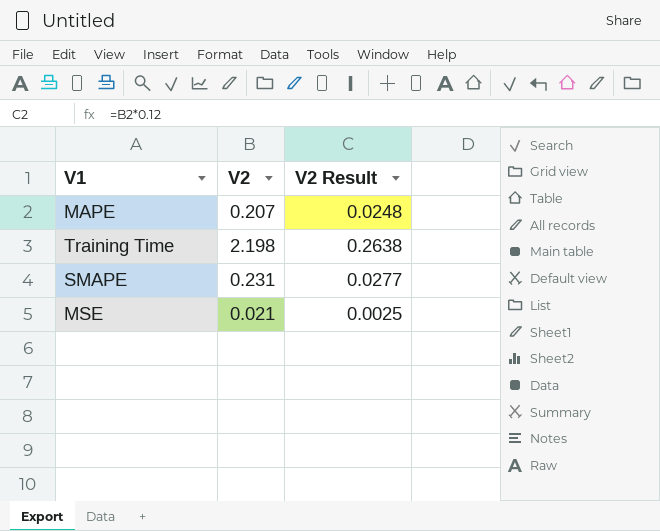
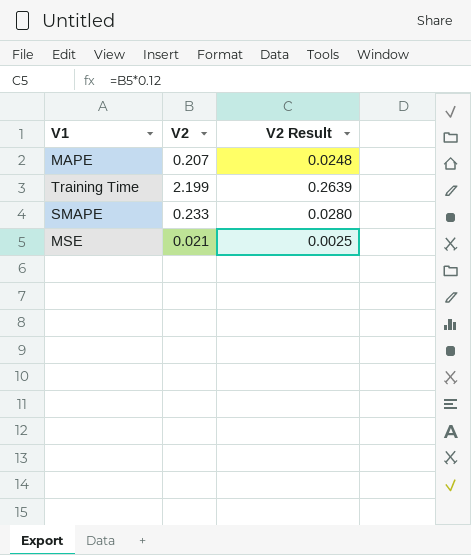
Training Time | V2: 2.198 -> 2.199
Training Time | V2 Result: 0.2638 -> 0.2639
SMAPE | V2: 0.231 -> 0.233
SMAPE | V2 Result: 0.0277 -> 0.0280

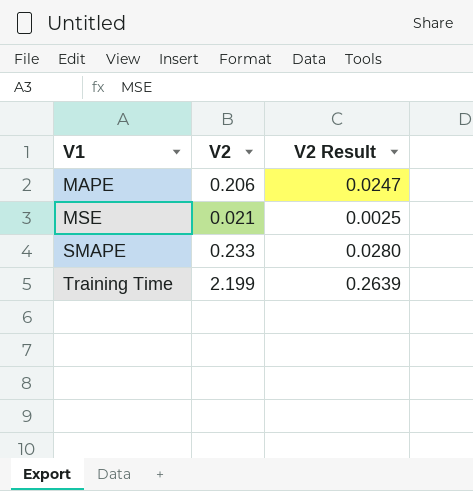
row order: none -> V1 ascending
MAPE | V2: 0.207 -> 0.206
MAPE | V2 Result: 0.0248 -> 0.0247

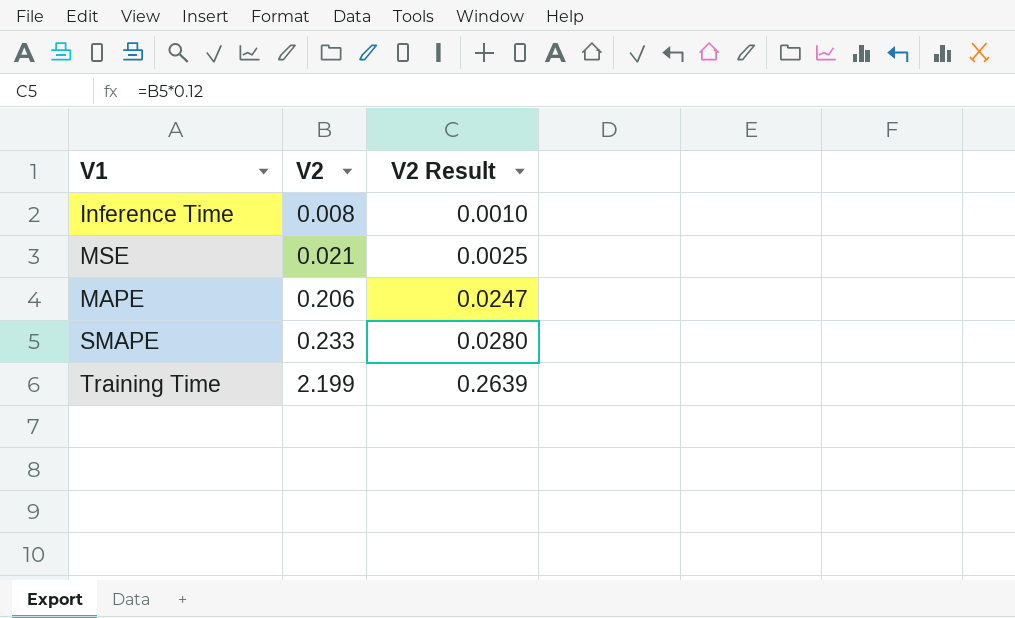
row order: V1 ascending -> V2 ascending
row Inference Time: none -> 0.008 | 0.0010

